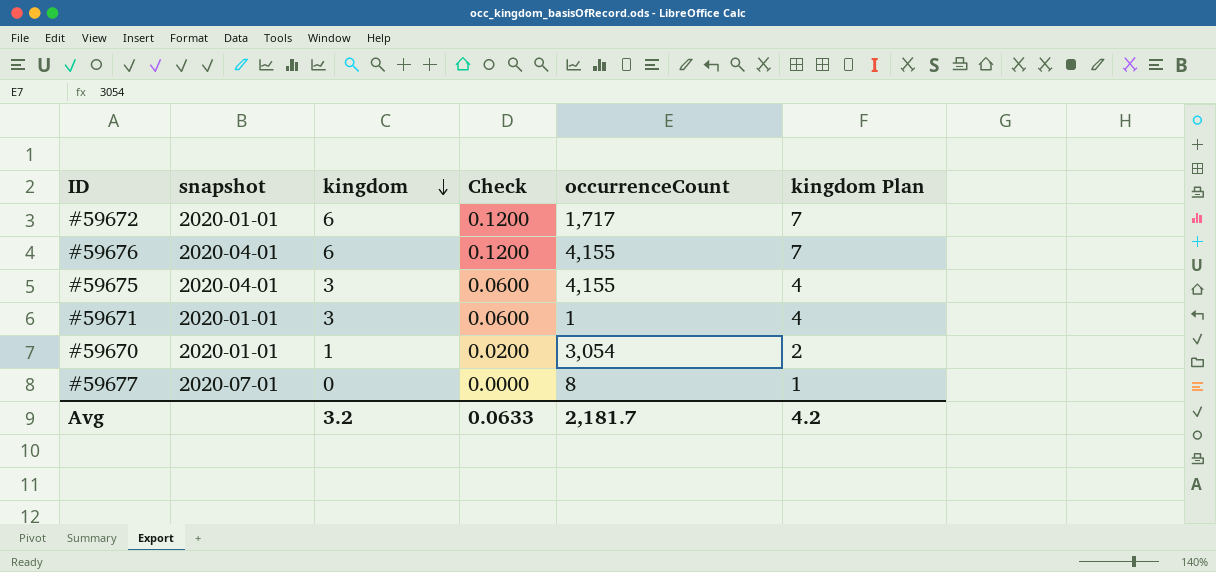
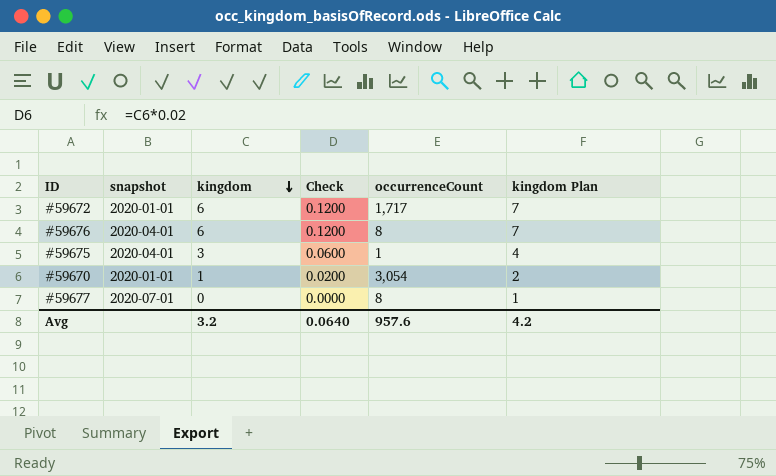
row #59671: 2020-01-01 | 3 | 0.0600 | 1 | 4 -> none
#59676 | occurrenceCount: 4,155 -> 8
#59675 | occurrenceCount: 4,155 -> 1
Avg | Check: 0.0633 -> 0.0640
Avg | occurrenceCount: 2,181.7 -> 957.6

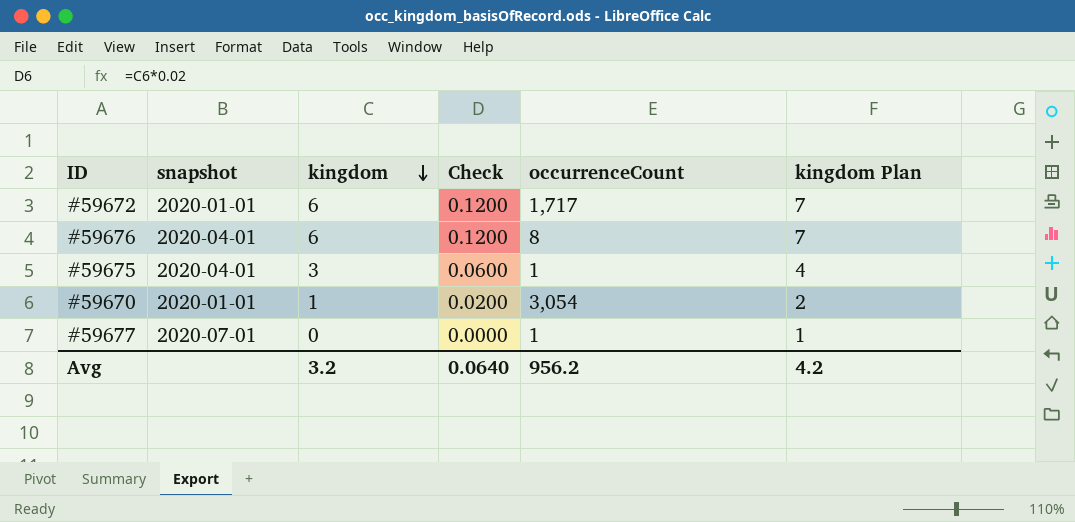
#59677 | occurrenceCount: 8 -> 1
Avg | occurrenceCount: 957.6 -> 956.2

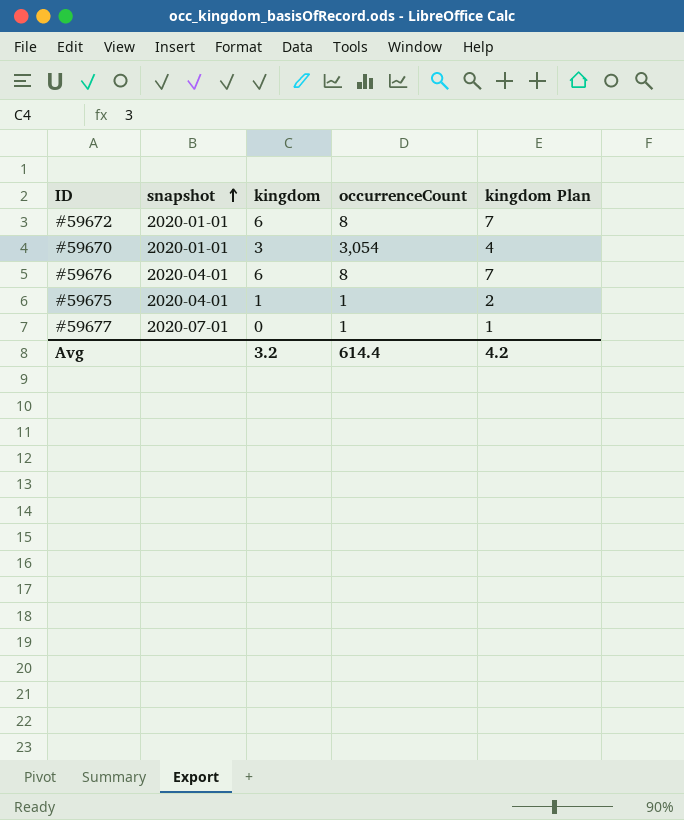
row order: kingdom descending -> snapshot ascending
column Check | formula: [kingdom] * 0.02 -> none
#59672 | occurrenceCount: 1,717 -> 8
#59670 | kingdom: 1 -> 3
#59670 | kingdom Plan: 2 -> 4
#59675 | kingdom: 3 -> 1
#59675 | kingdom Plan: 4 -> 2
Avg | occurrenceCount: 956.2 -> 614.4

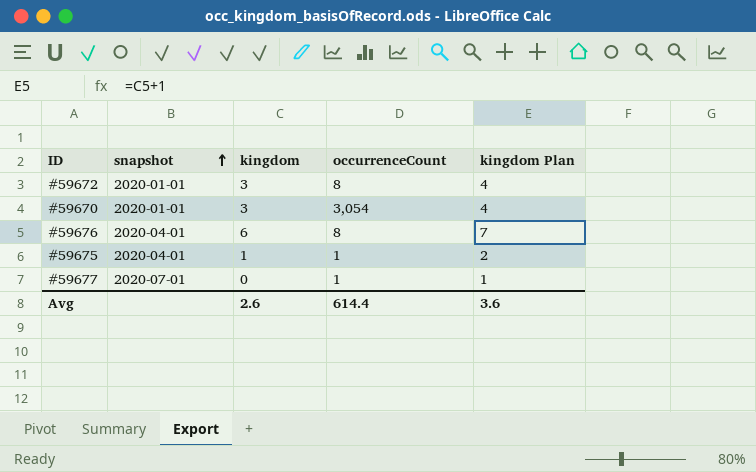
#59672 | kingdom: 6 -> 3
#59672 | kingdom Plan: 7 -> 4
Avg | kingdom: 3.2 -> 2.6
Avg | kingdom Plan: 4.2 -> 3.6

